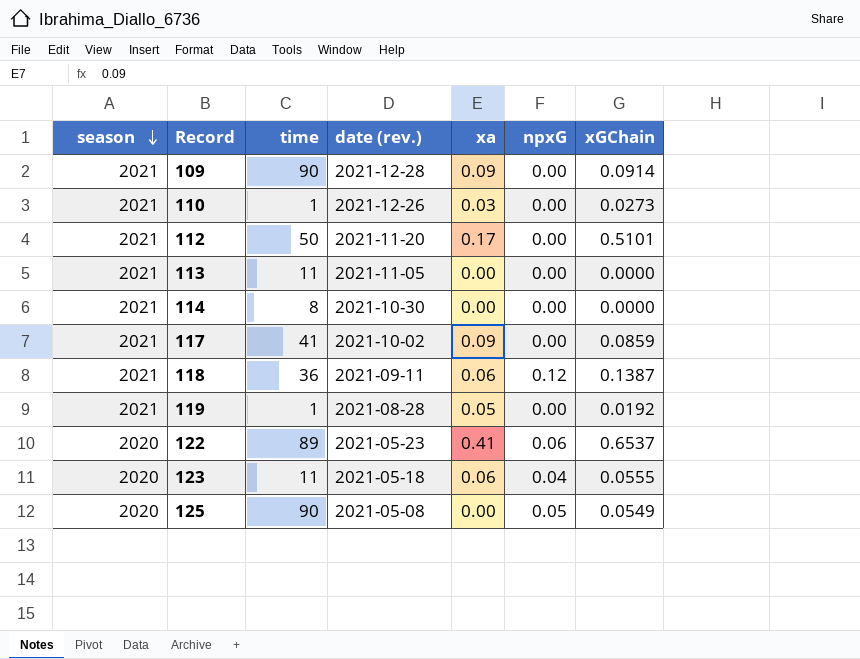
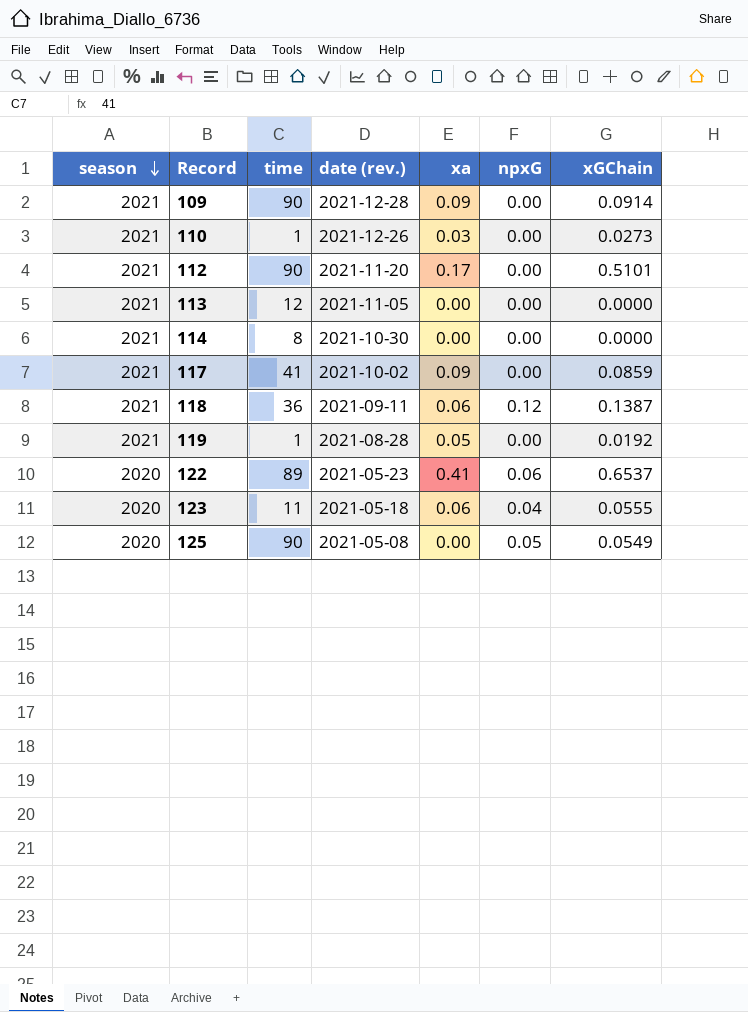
112 | time: 50 -> 90
113 | time: 11 -> 12

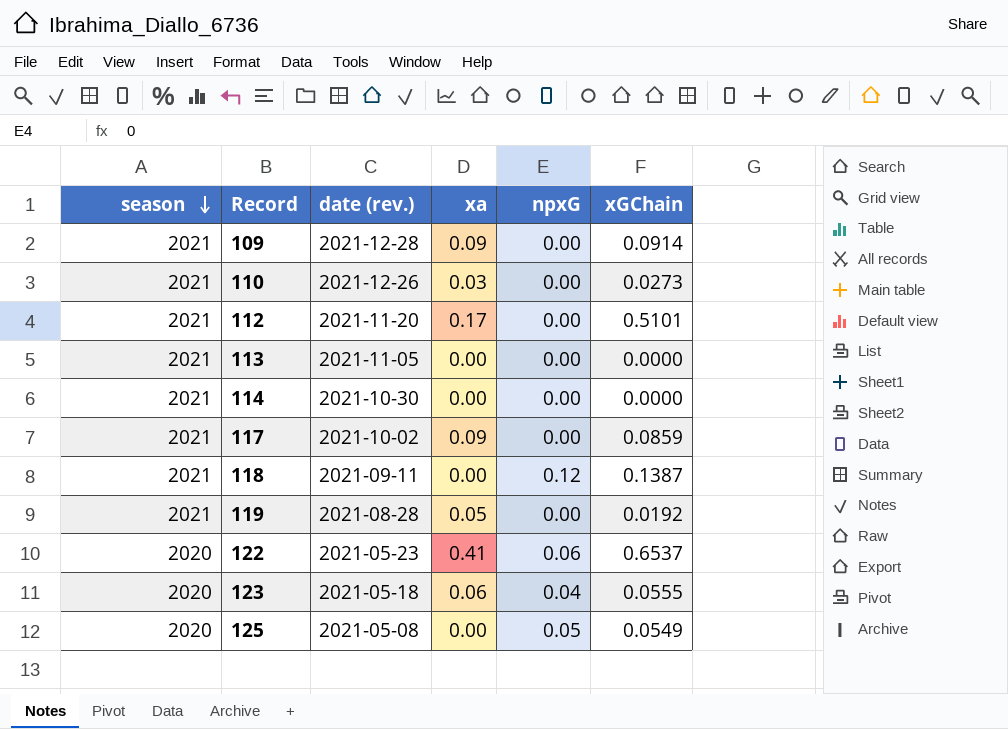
column time | position: 3 -> none
118 | xa: 0.06 -> 0.00

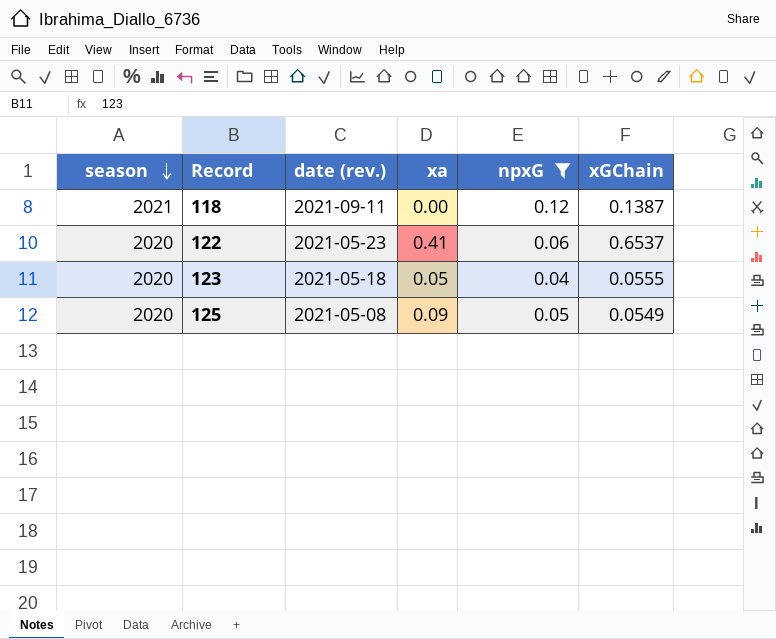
filter: none -> npxG != 0.00
123 | xa: 0.06 -> 0.05
125 | xa: 0.00 -> 0.09

